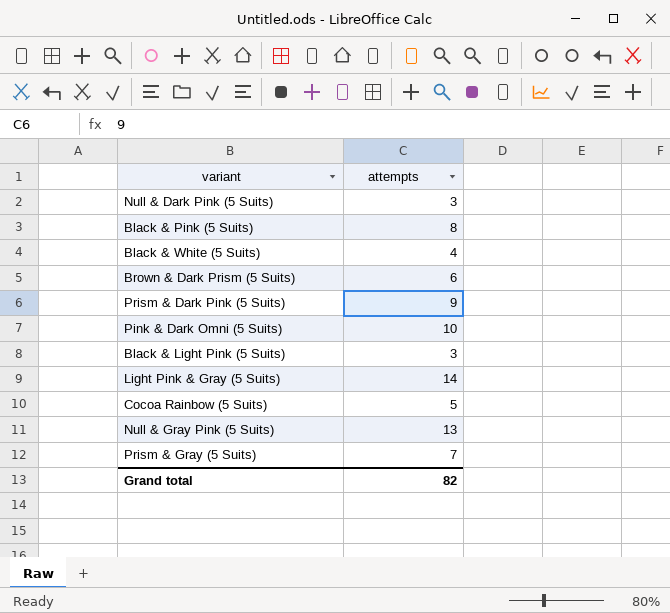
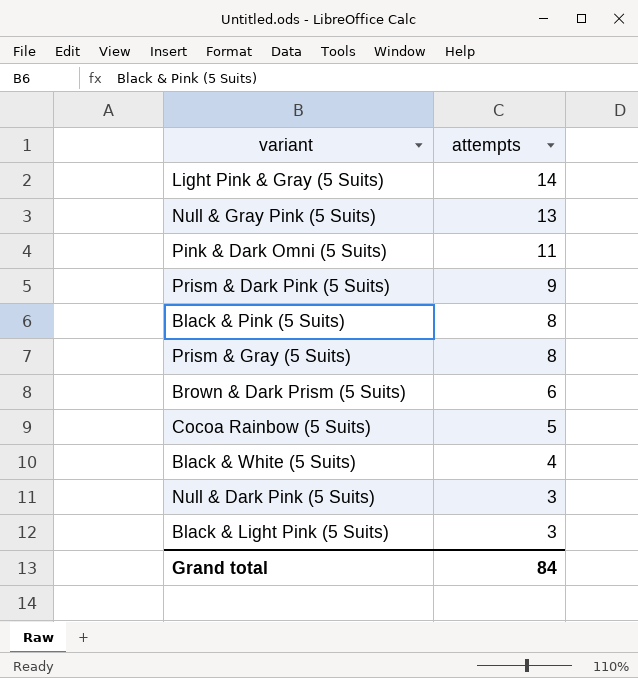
row order: none -> attempts descending
Pink & Dark Omni (5 Suits) | attempts: 10 -> 11
Prism & Gray (5 Suits) | attempts: 7 -> 8
Grand total | attempts: 82 -> 84

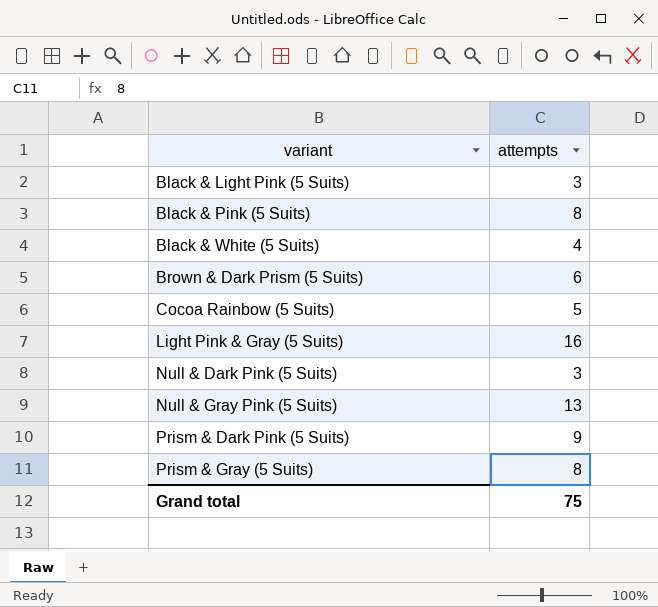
row order: attempts descending -> variant ascending
row Pink & Dark Omni (5 Suits): 11 -> none
Light Pink & Gray (5 Suits) | attempts: 14 -> 16
Grand total | attempts: 84 -> 75

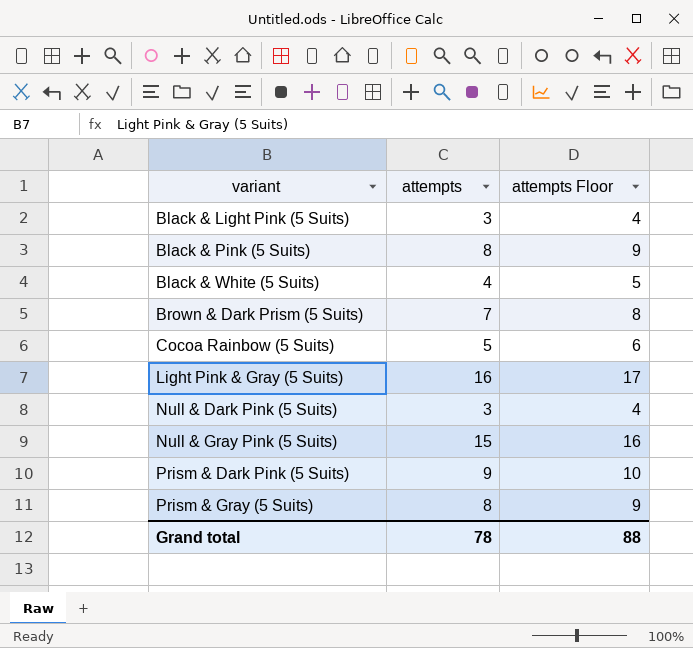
column attempts Floor | formula: none -> [attempts] + 1
Brown & Dark Prism (5 Suits) | attempts: 6 -> 7
Null & Gray Pink (5 Suits) | attempts: 13 -> 15
Grand total | attempts: 75 -> 78

